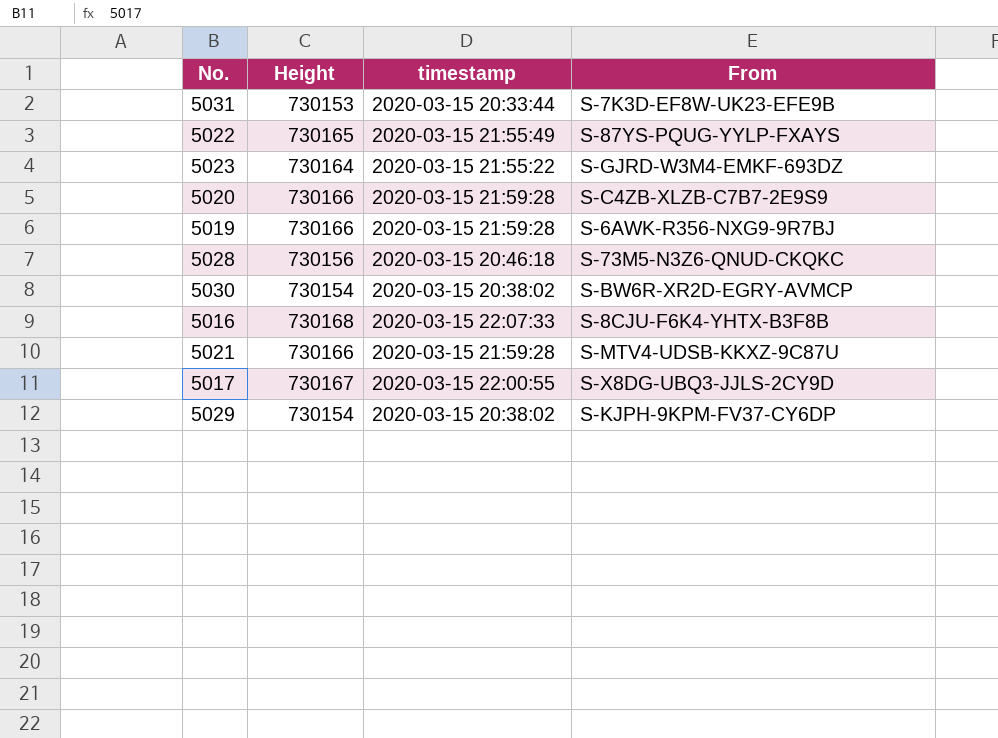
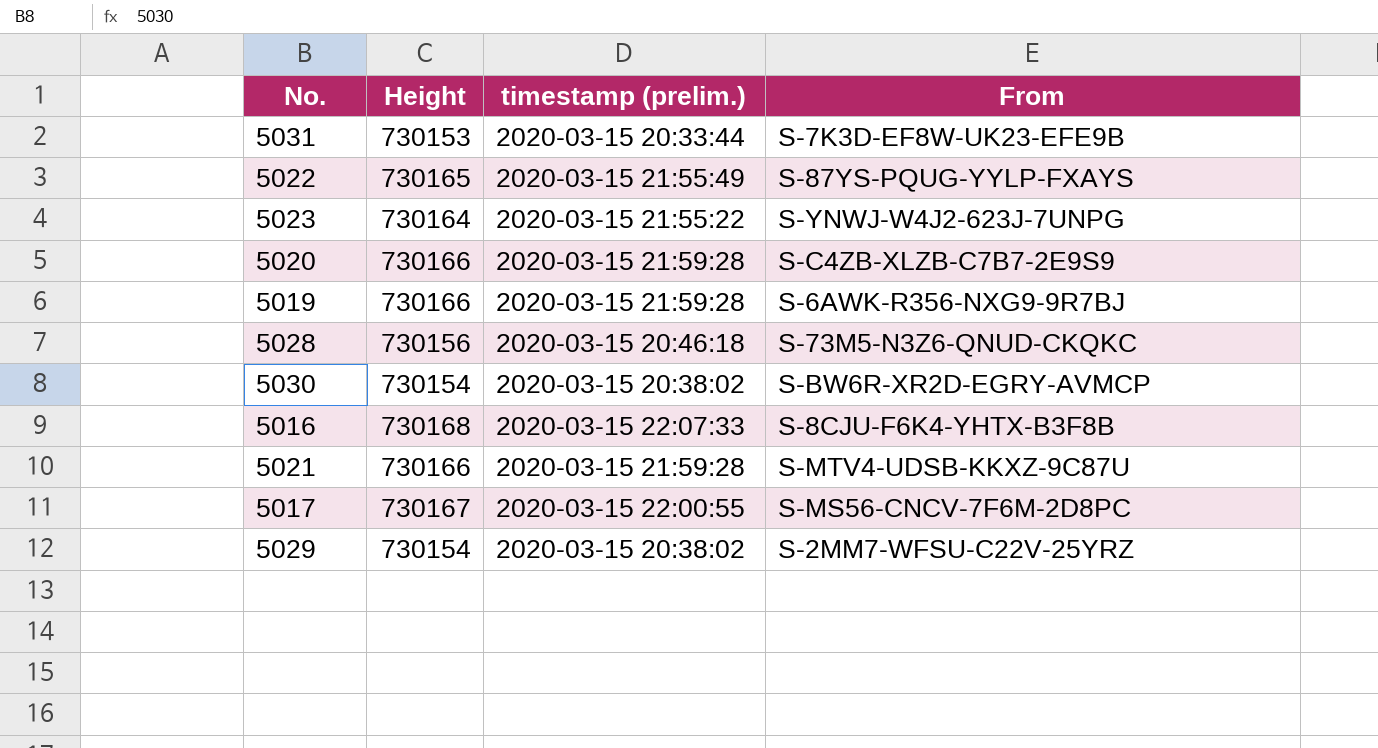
column name: timestamp -> timestamp (prelim.)
5023 | From: S-GJRD-W3M4-EMKF-693DZ -> S-YNWJ-W4J2-623J-7UNPG
5017 | From: S-X8DG-UBQ3-JJLS-2CY9D -> S-MS56-CNCV-7F6M-2D8PC
5029 | From: S-KJPH-9KPM-FV37-CY6DP -> S-2MM7-WFSU-C22V-25YRZ

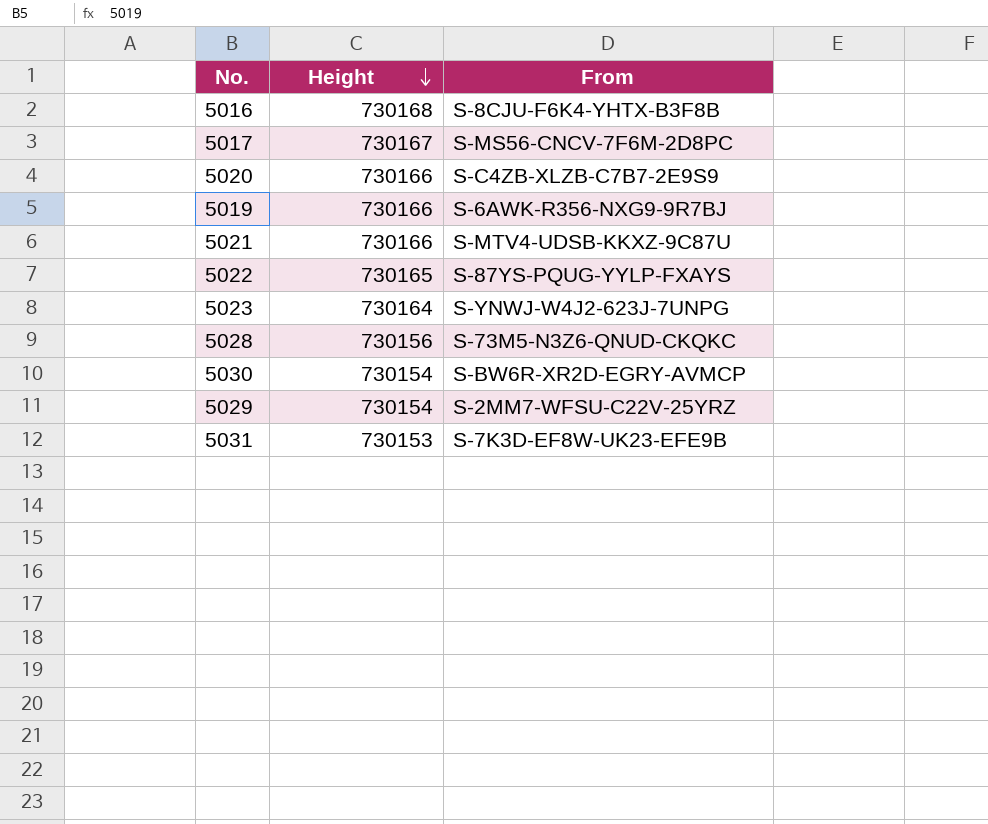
row order: none -> Height descending
column timestamp (prelim.) | position: 3 -> none

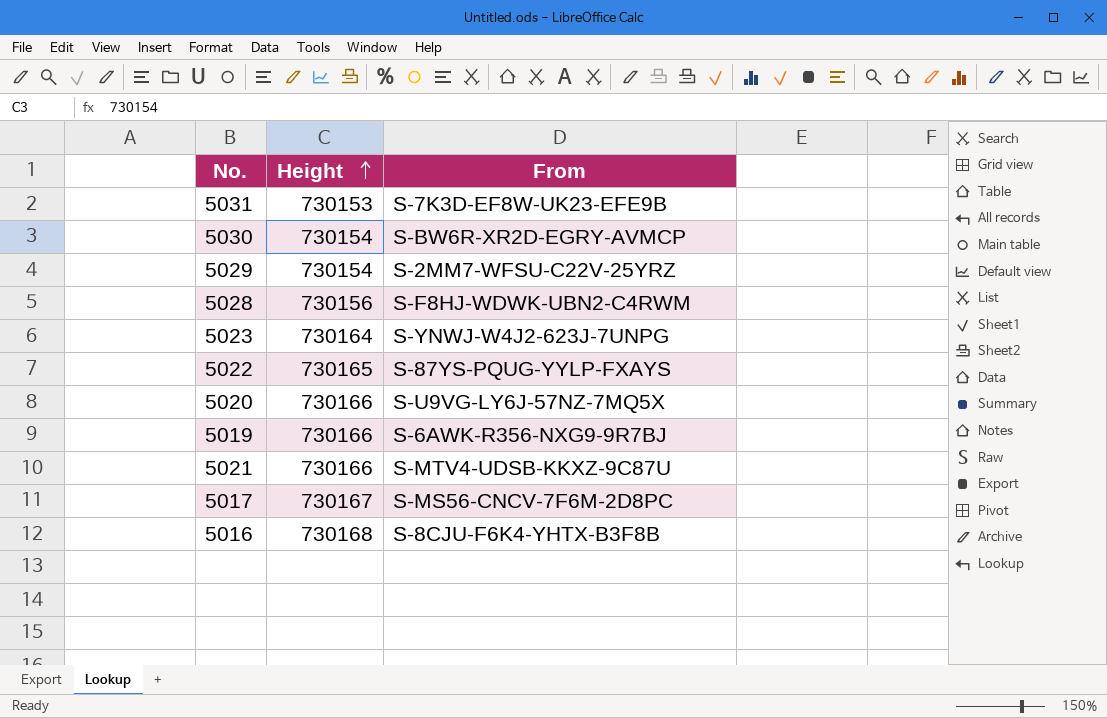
row order: Height descending -> Height ascending
5028 | From: S-73M5-N3Z6-QNUD-CKQKC -> S-F8HJ-WDWK-UBN2-C4RWM
5020 | From: S-C4ZB-XLZB-C7B7-2E9S9 -> S-U9VG-LY6J-57NZ-7MQ5X

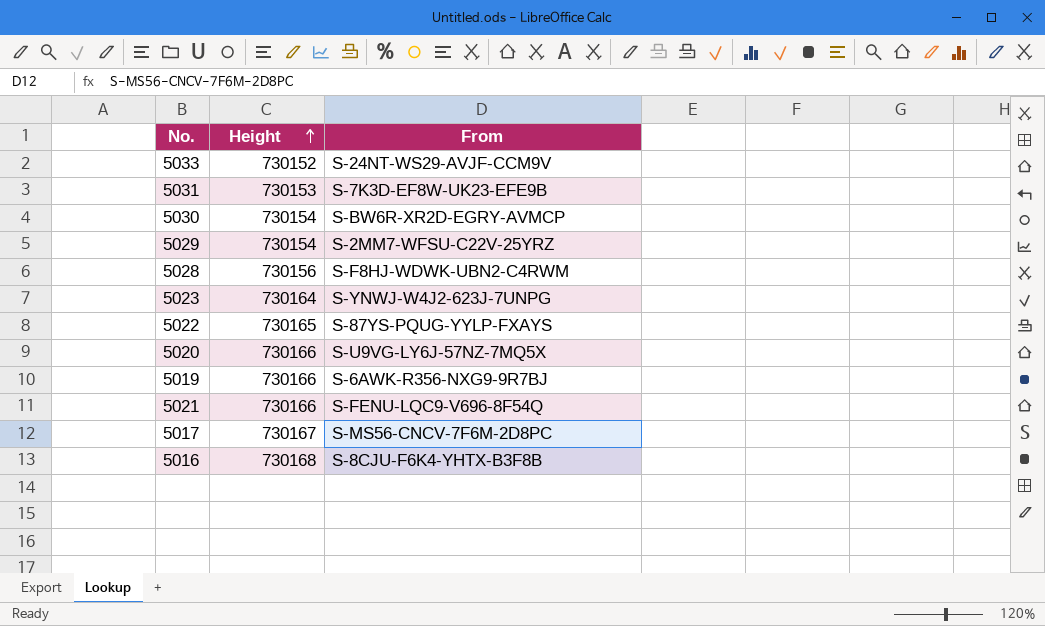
row 5033: none -> 730152 | S-24NT-WS29-AVJF-CCM9V
5021 | From: S-MTV4-UDSB-KKXZ-9C87U -> S-FENU-LQC9-V696-8F54Q

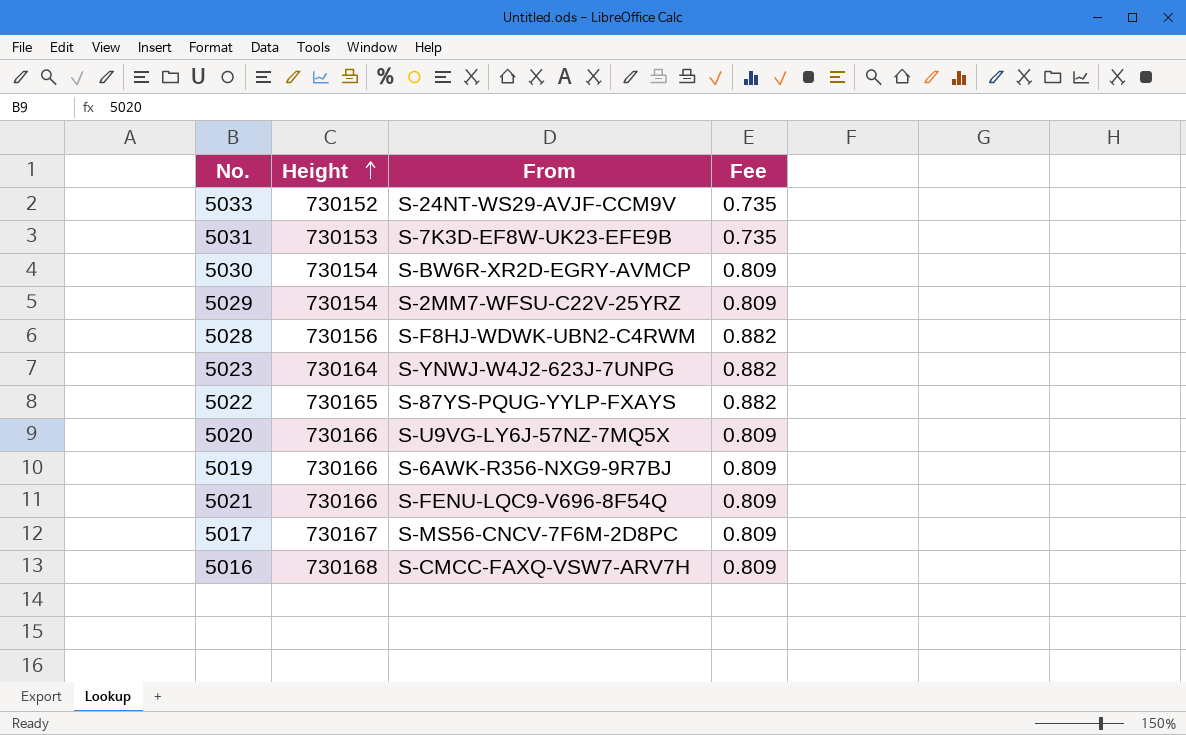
column Fee | position: none -> 4
5016 | From: S-8CJU-F6K4-YHTX-B3F8B -> S-CMCC-FAXQ-VSW7-ARV7H

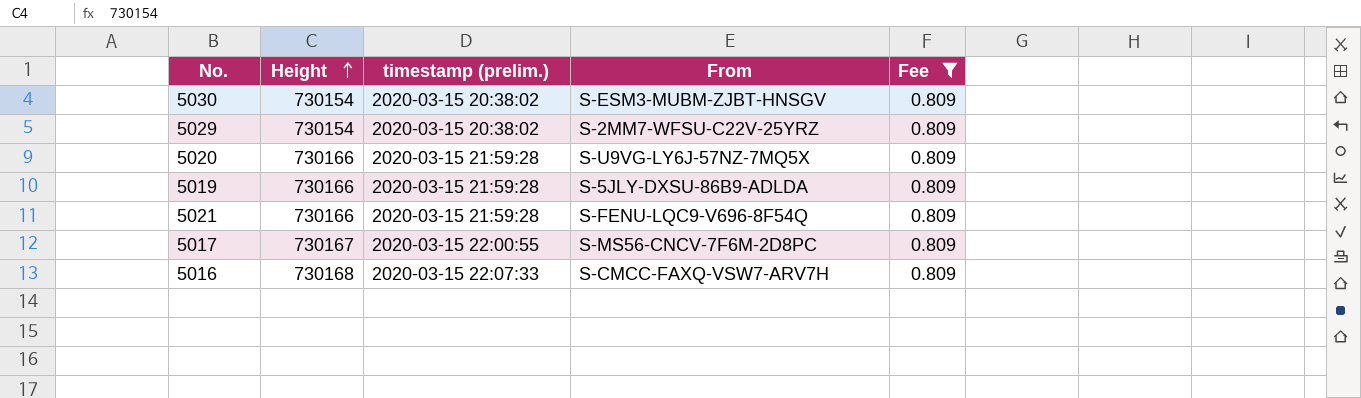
filter: none -> Fee = 0.809
column timestamp (prelim.) | position: none -> 3
5030 | From: S-BW6R-XR2D-EGRY-AVMCP -> S-ESM3-MUBM-ZJBT-HNSGV
5019 | From: S-6AWK-R356-NXG9-9R7BJ -> S-5JLY-DXSU-86B9-ADLDA

